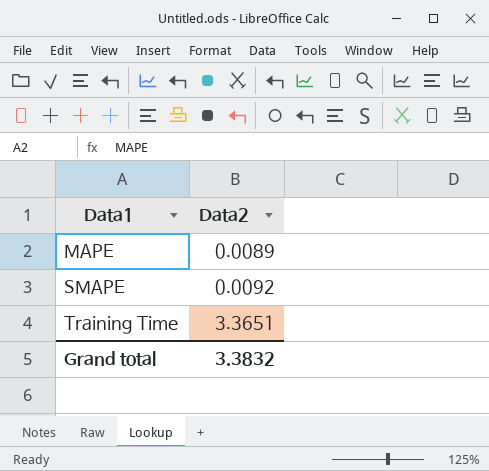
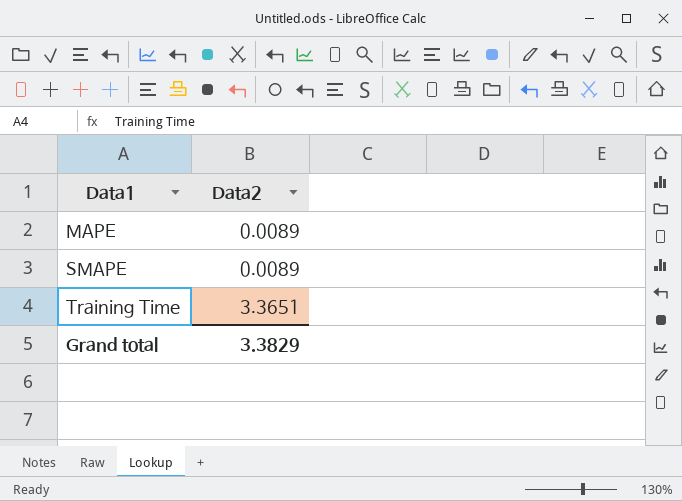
SMAPE | Data2: 0.0092 -> 0.0089
Grand total | Data2: 3.3832 -> 3.3829

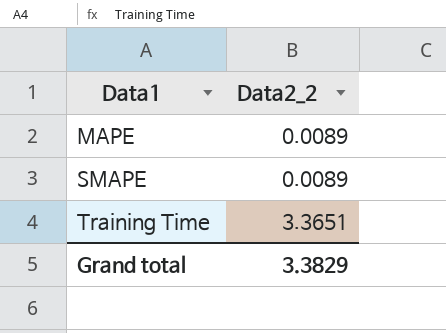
column name: Data2 -> Data2_2

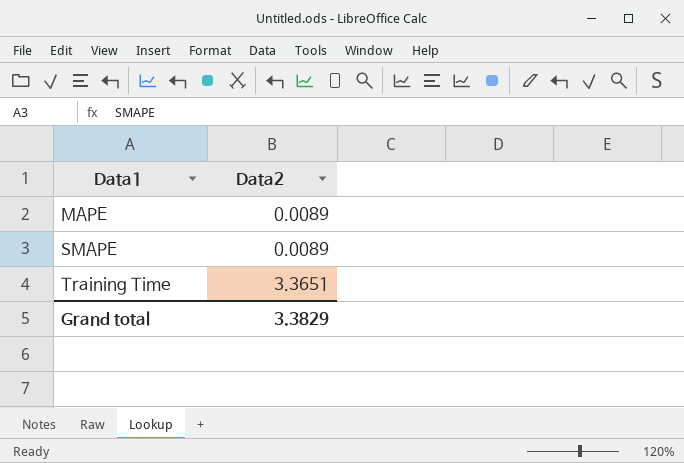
column name: Data2_2 -> Data2

